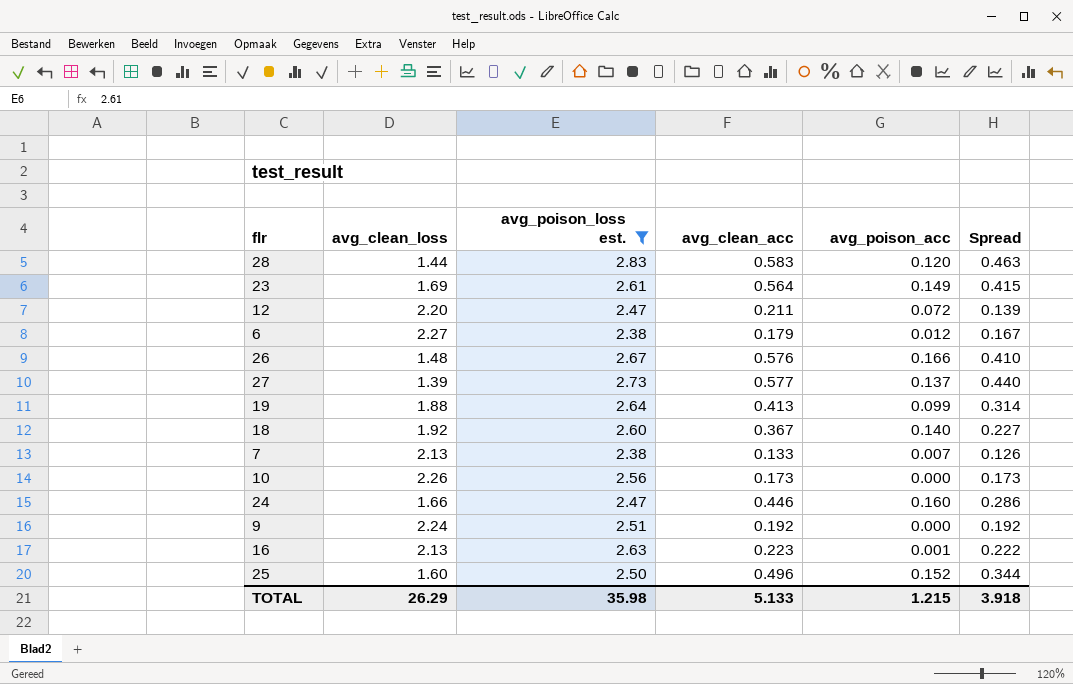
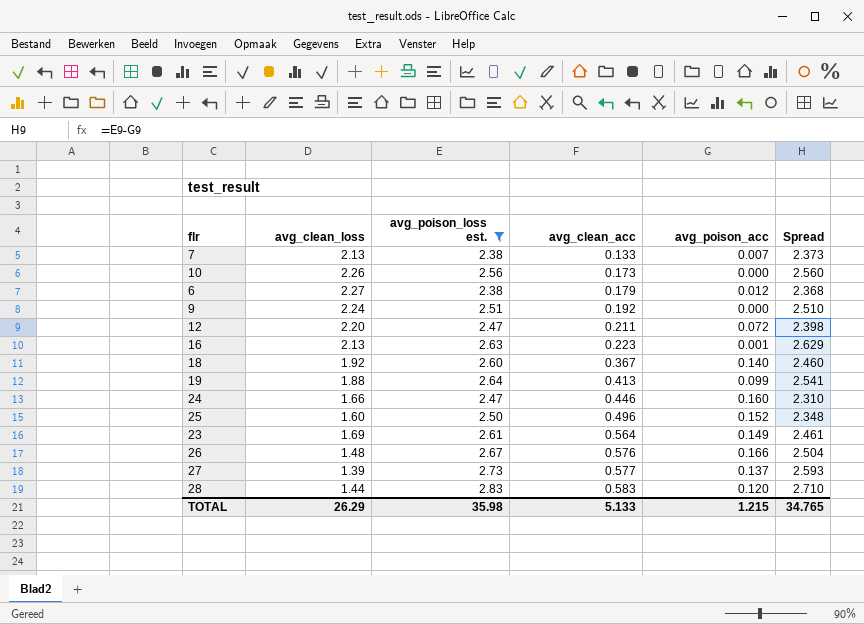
row order: none -> avg_clean_acc ascending
column Spread | formula: [avg_clean_acc] - [avg_poison_acc] -> [avg_poison_loss est.] - [avg_poison_acc]
TOTAL | Spread: 3.918 -> 34.765

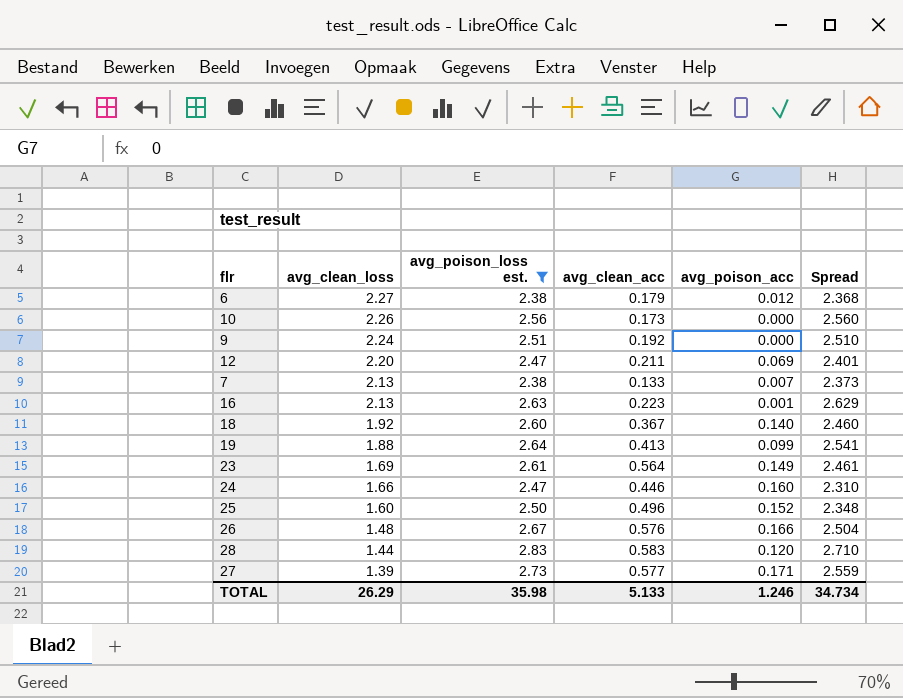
row order: avg_clean_acc ascending -> avg_clean_loss descending
12 | avg_poison_acc: 0.072 -> 0.069
12 | Spread: 2.398 -> 2.401
27 | avg_poison_acc: 0.137 -> 0.171
27 | Spread: 2.593 -> 2.559
TOTAL | avg_poison_acc: 1.215 -> 1.246
TOTAL | Spread: 34.765 -> 34.734

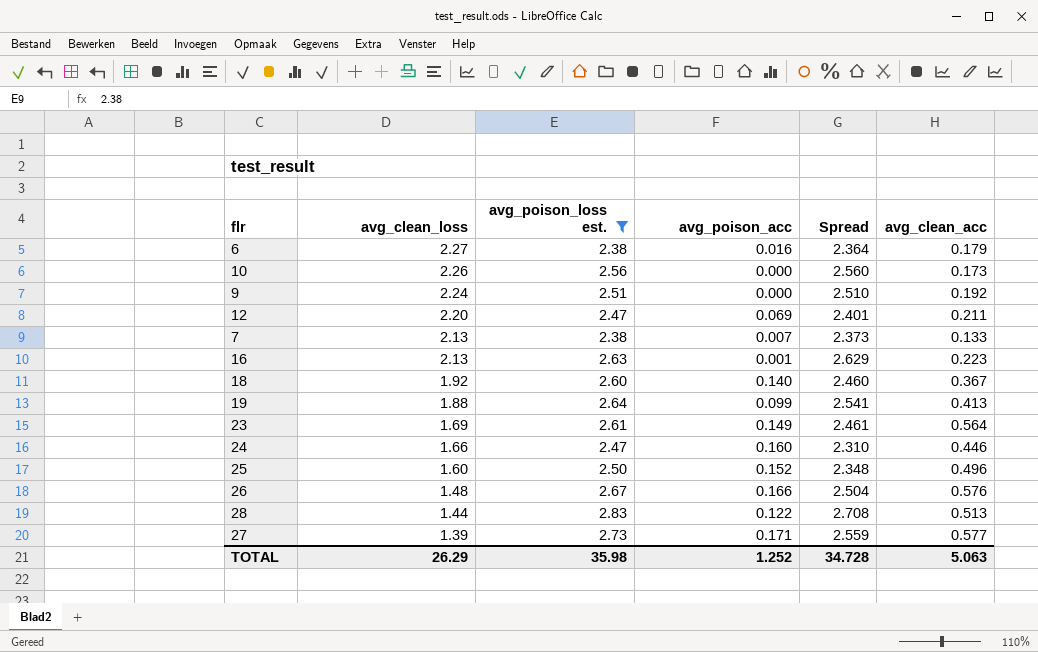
column avg_clean_acc | position: 4 -> 6
6 | avg_poison_acc: 0.012 -> 0.016
6 | Spread: 2.368 -> 2.364
28 | avg_poison_acc: 0.120 -> 0.122
28 | Spread: 2.710 -> 2.708
28 | avg_clean_acc: 0.583 -> 0.513
TOTAL | avg_poison_acc: 1.246 -> 1.252
TOTAL | Spread: 34.734 -> 34.728
TOTAL | avg_clean_acc: 5.133 -> 5.063

